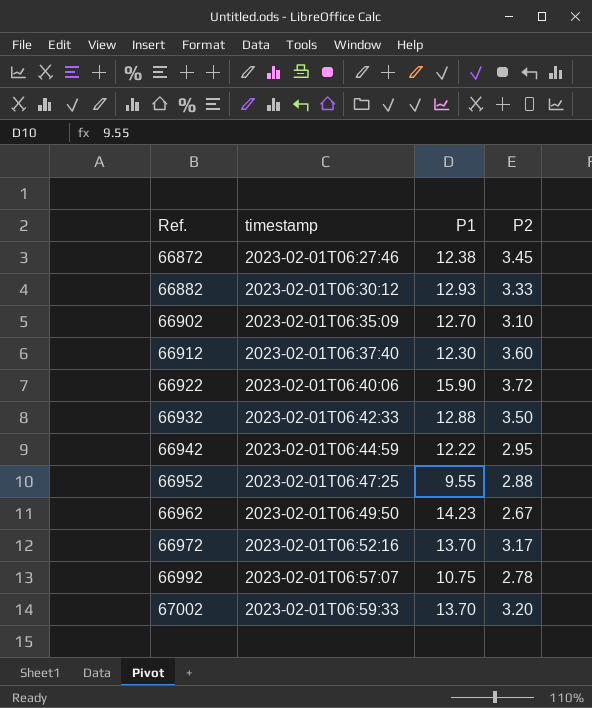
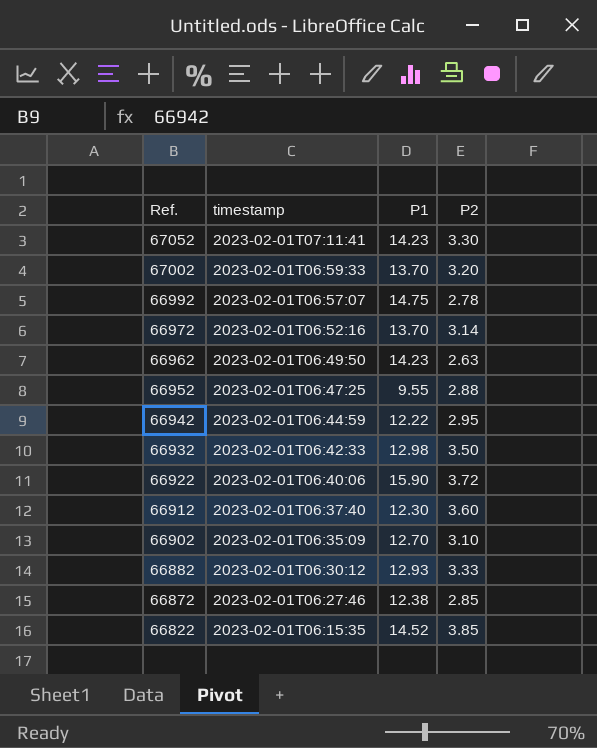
row order: Ref. ascending -> Ref. descending
row 67052: none -> 2023-02-01T07:11:41 | 14.23 | 3.30
66992 | P1: 10.75 -> 14.75
66972 | P2: 3.17 -> 3.14
66962 | P2: 2.67 -> 2.63
66932 | P1: 12.88 -> 12.98
66872 | P2: 3.45 -> 2.85
row 66822: none -> 2023-02-01T06:15:35 | 14.52 | 3.85

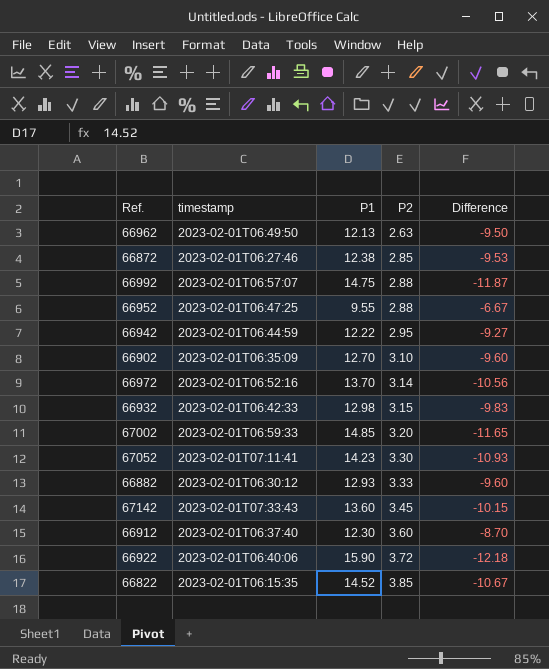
row order: Ref. descending -> P2 ascending
column Difference | formula: none -> [P2] - [P1]
66962 | P1: 14.23 -> 12.13
66992 | P2: 2.78 -> 2.88
66932 | P2: 3.50 -> 3.15
67002 | P1: 13.70 -> 14.85
row 67142: none -> 2023-02-01T07:33:43 | 13.60 | 3.45 | -10.15

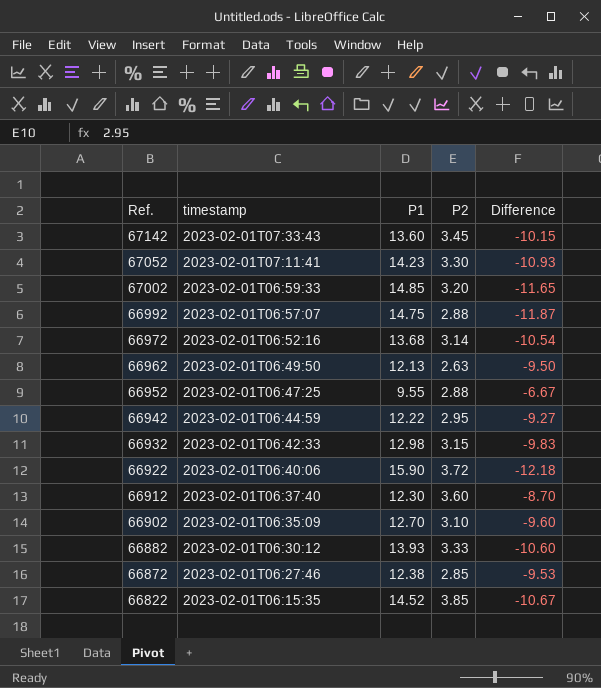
row order: P2 ascending -> Ref. descending
66972 | P1: 13.70 -> 13.68
66972 | Difference: -10.56 -> -10.54
66882 | P1: 12.93 -> 13.93
66882 | Difference: -9.60 -> -10.60

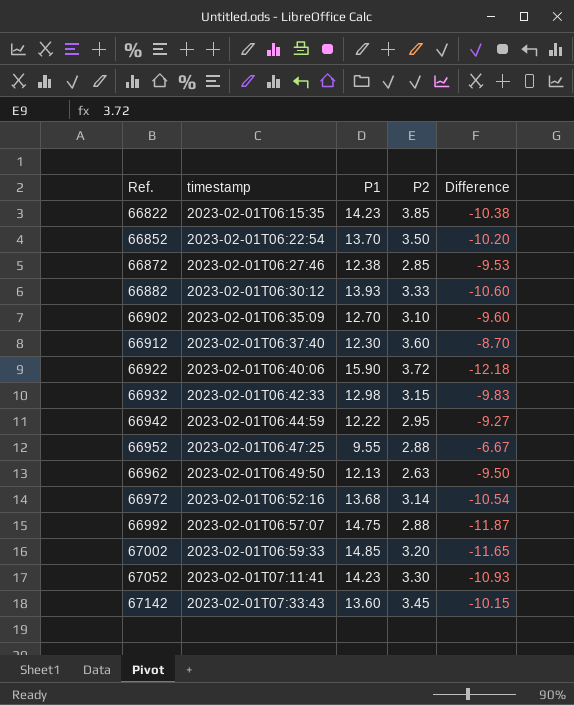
row order: Ref. descending -> Ref. ascending
66822 | P1: 14.52 -> 14.23
66822 | Difference: -10.67 -> -10.38
row 66852: none -> 2023-02-01T06:22:54 | 13.70 | 3.50 | -10.20

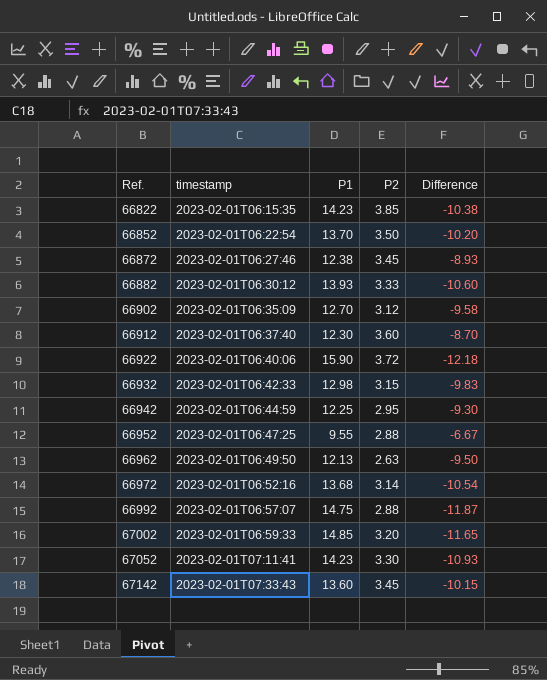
66872 | P2: 2.85 -> 3.45
66872 | Difference: -9.53 -> -8.93
66902 | P2: 3.10 -> 3.12
66902 | Difference: -9.60 -> -9.58
66942 | P1: 12.22 -> 12.25
66942 | Difference: -9.27 -> -9.30

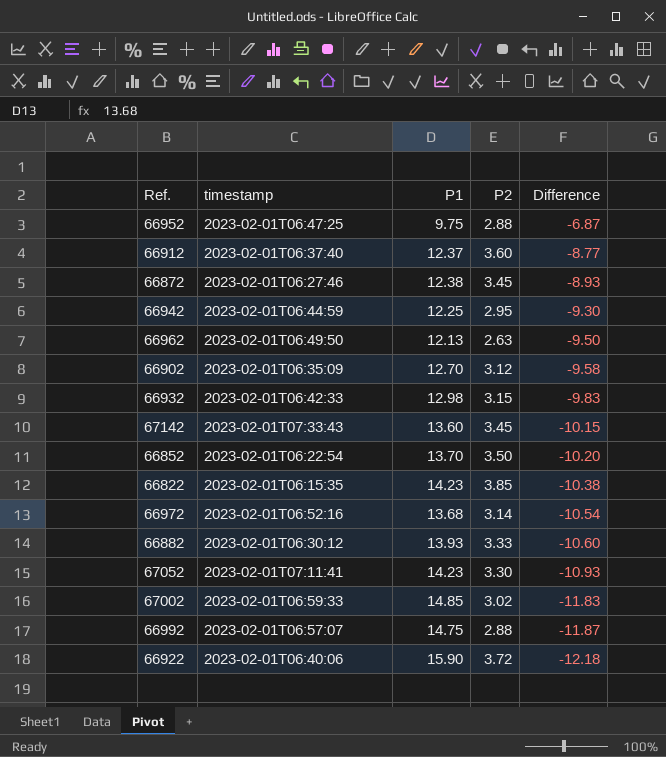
row order: Ref. ascending -> Difference descending
66952 | P1: 9.55 -> 9.75
66952 | Difference: -6.67 -> -6.87
66912 | P1: 12.30 -> 12.37
66912 | Difference: -8.70 -> -8.77
67002 | P2: 3.20 -> 3.02
67002 | Difference: -11.65 -> -11.83

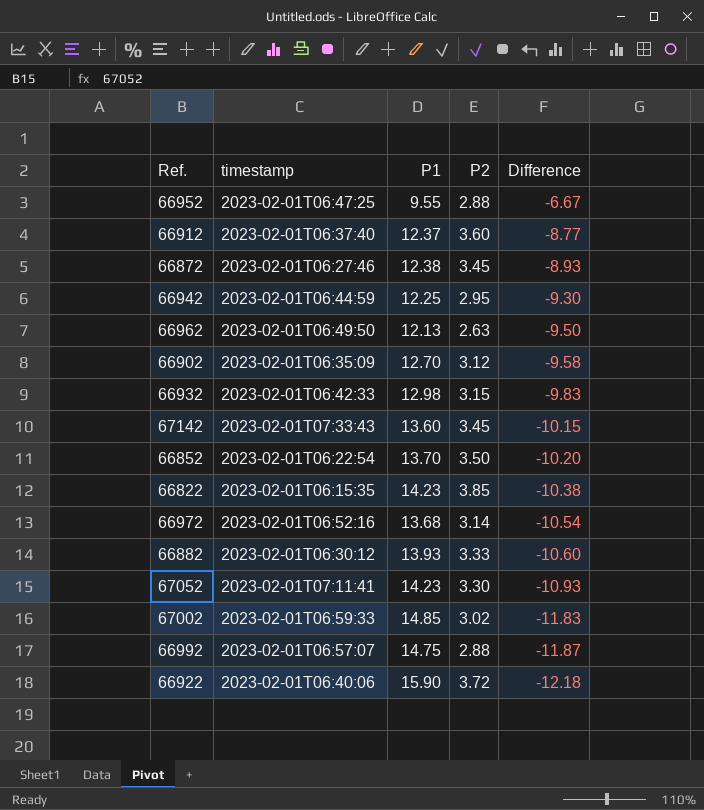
66952 | P1: 9.75 -> 9.55
66952 | Difference: -6.87 -> -6.67

